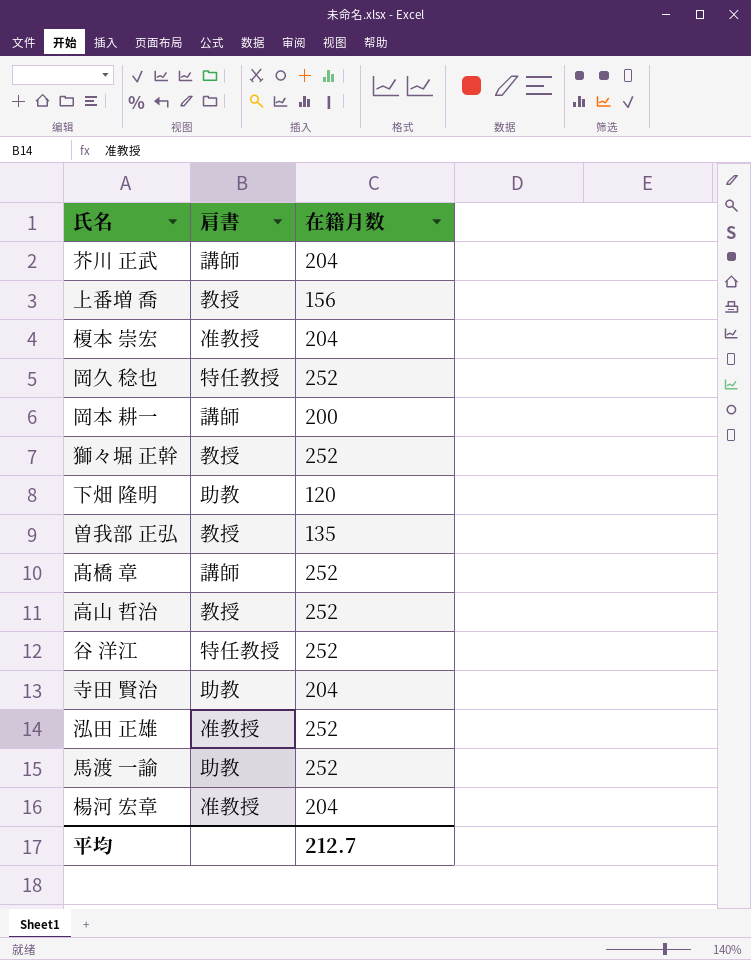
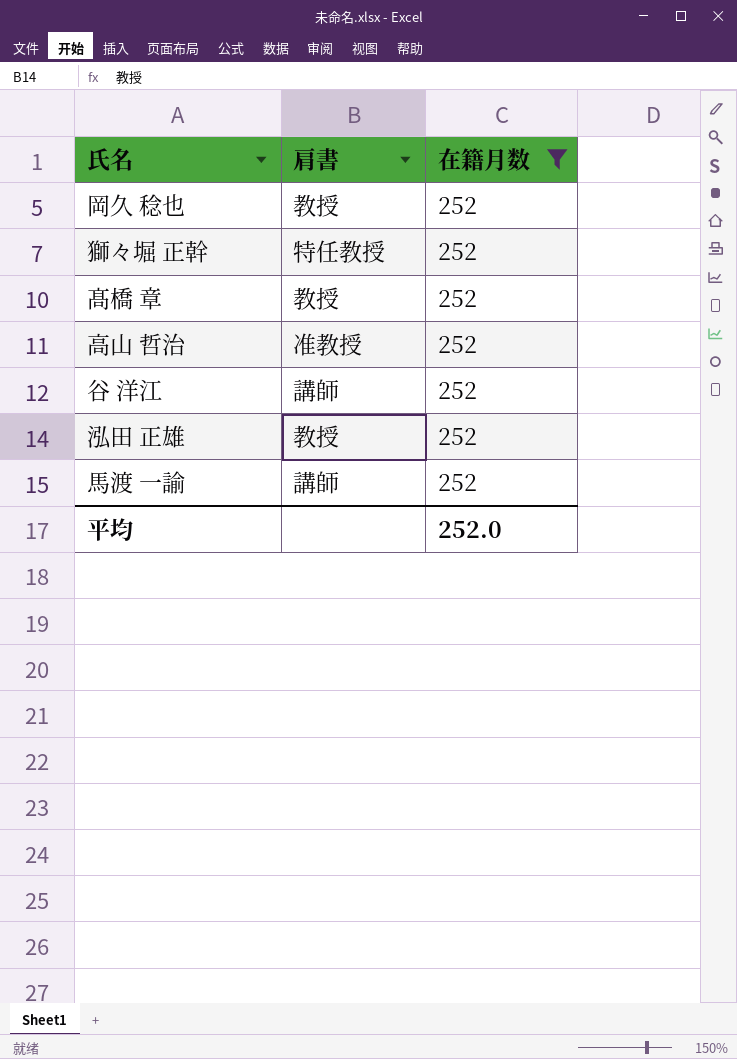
filter: none -> 在籍月数 = 252
岡久 稔也 | 肩書: 特任教授 -> 教授
獅々堀 正幹 | 肩書: 教授 -> 特任教授
髙橋 章 | 肩書: 講師 -> 教授
高山 哲治 | 肩書: 教授 -> 准教授
谷 洋江 | 肩書: 特任教授 -> 講師
泓田 正雄 | 肩書: 准教授 -> 教授
馬渡 一諭 | 肩書: 助教 -> 講師
平均 | 在籍月数: 212.7 -> 252.0

